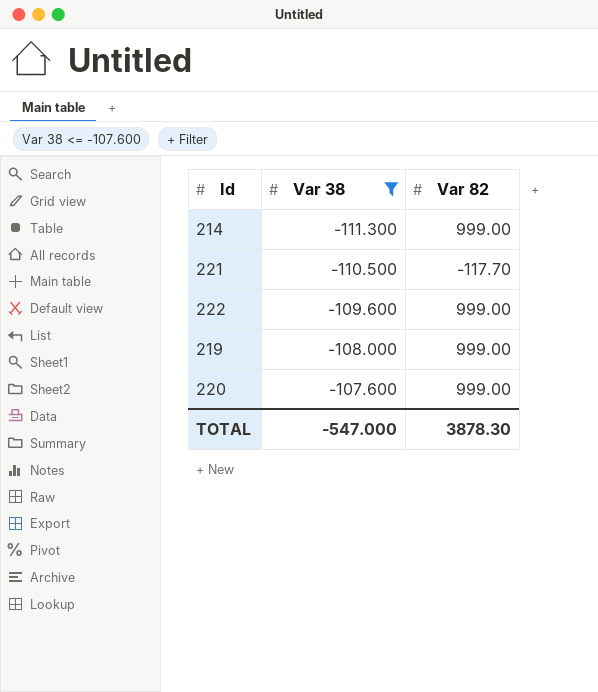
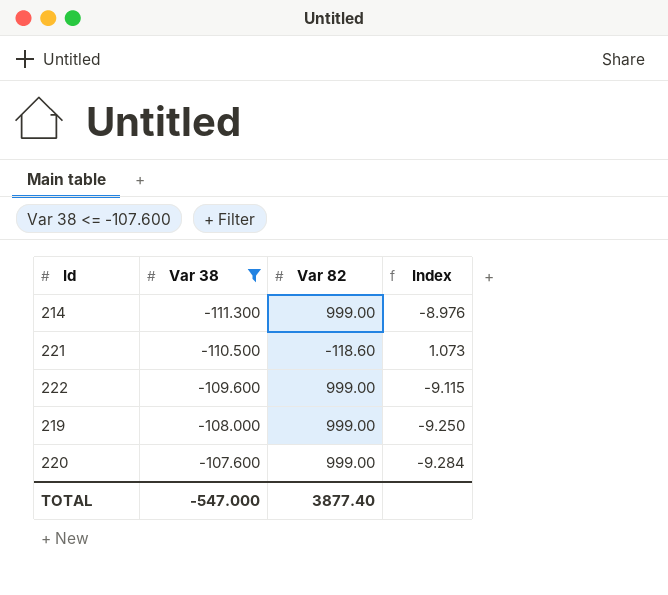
column Index | formula: none -> [Var 82] / [Var 38]
221 | Var 82: -117.70 -> -118.60
TOTAL | Var 82: 3878.30 -> 3877.40

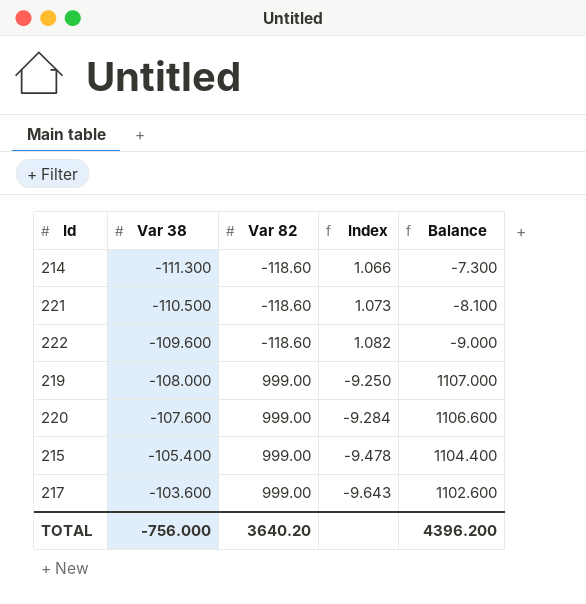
filter: Var 38 <= -107.600 -> none
column Balance | formula: none -> [Var 82] - [Var 38]
214 | Var 82: 999.00 -> -118.60
214 | Index: -8.976 -> 1.066
222 | Var 82: 999.00 -> -118.60
222 | Index: -9.115 -> 1.082
TOTAL | Var 38: -547.000 -> -756.000
TOTAL | Var 82: 3877.40 -> 3640.20

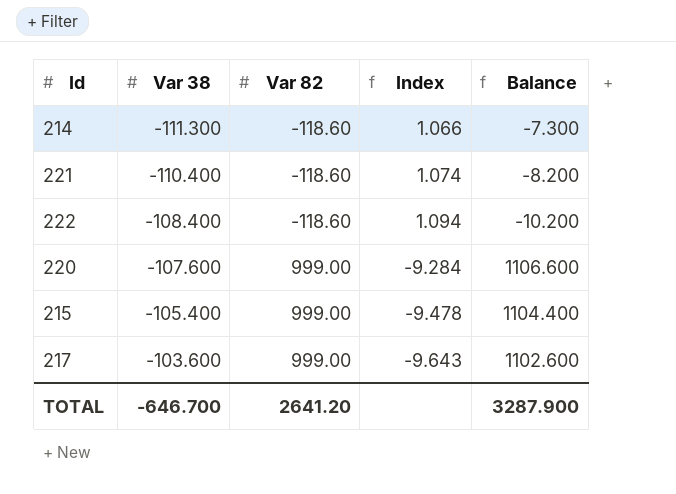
row 219: -108.000 | 999.00 | -9.250 | 1107.000 -> none
221 | Var 38: -110.500 -> -110.400
221 | Index: 1.073 -> 1.074
221 | Balance: -8.100 -> -8.200
222 | Var 38: -109.600 -> -108.400
222 | Index: 1.082 -> 1.094
222 | Balance: -9.000 -> -10.200
TOTAL | Var 38: -756.000 -> -646.700
TOTAL | Var 82: 3640.20 -> 2641.20
TOTAL | Balance: 4396.200 -> 3287.900

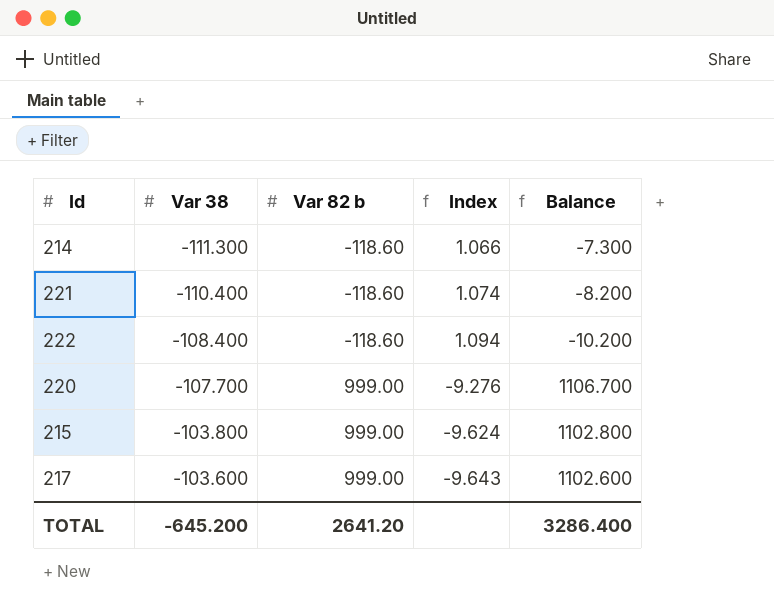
column name: Var 82 -> Var 82 b
220 | Var 38: -107.600 -> -107.700
220 | Index: -9.284 -> -9.276
220 | Balance: 1106.600 -> 1106.700
215 | Var 38: -105.400 -> -103.800
215 | Index: -9.478 -> -9.624
215 | Balance: 1104.400 -> 1102.800
TOTAL | Var 38: -646.700 -> -645.200
TOTAL | Balance: 3287.900 -> 3286.400

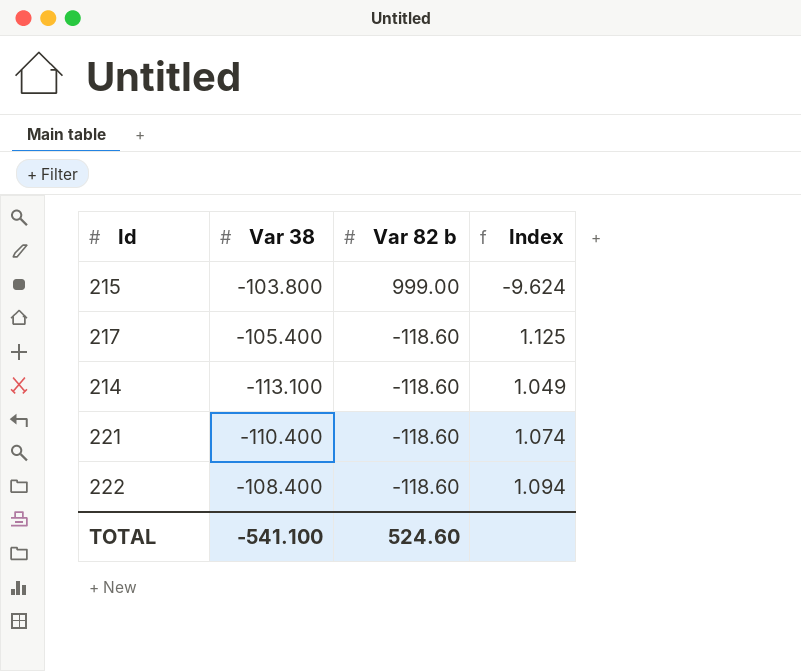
row order: Var 38 ascending -> Var 82 b descending
column Balance | formula: [Var 82 b] - [Var 38] -> none
row 220: -107.700 | 999.00 | -9.276 | 1106.700 -> none
217 | Var 38: -103.600 -> -105.400
217 | Var 82 b: 999.00 -> -118.60
217 | Index: -9.643 -> 1.125
214 | Var 38: -111.300 -> -113.100
214 | Index: 1.066 -> 1.049
TOTAL | Var 38: -645.200 -> -541.100
TOTAL | Var 82 b: 2641.20 -> 524.60

